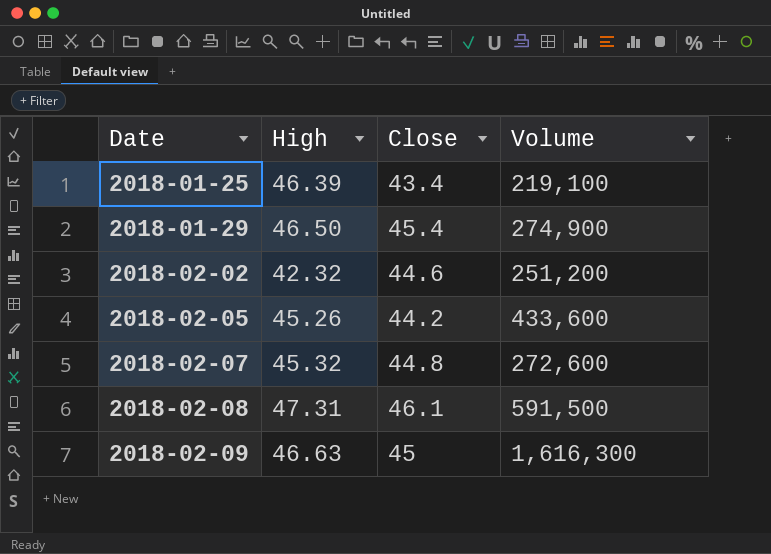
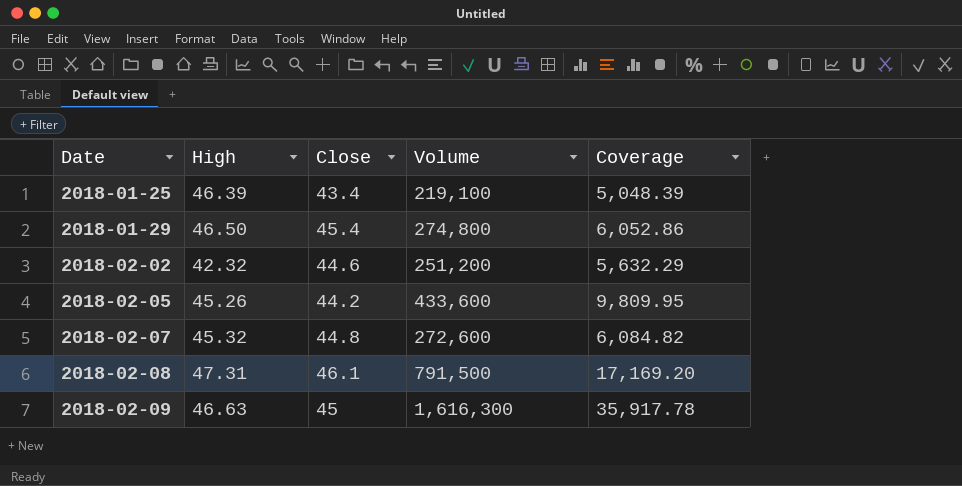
column Coverage | formula: none -> [Volume] / [Close]
2018-01-29 | Volume: 274,900 -> 274,800
2018-02-08 | Volume: 591,500 -> 791,500

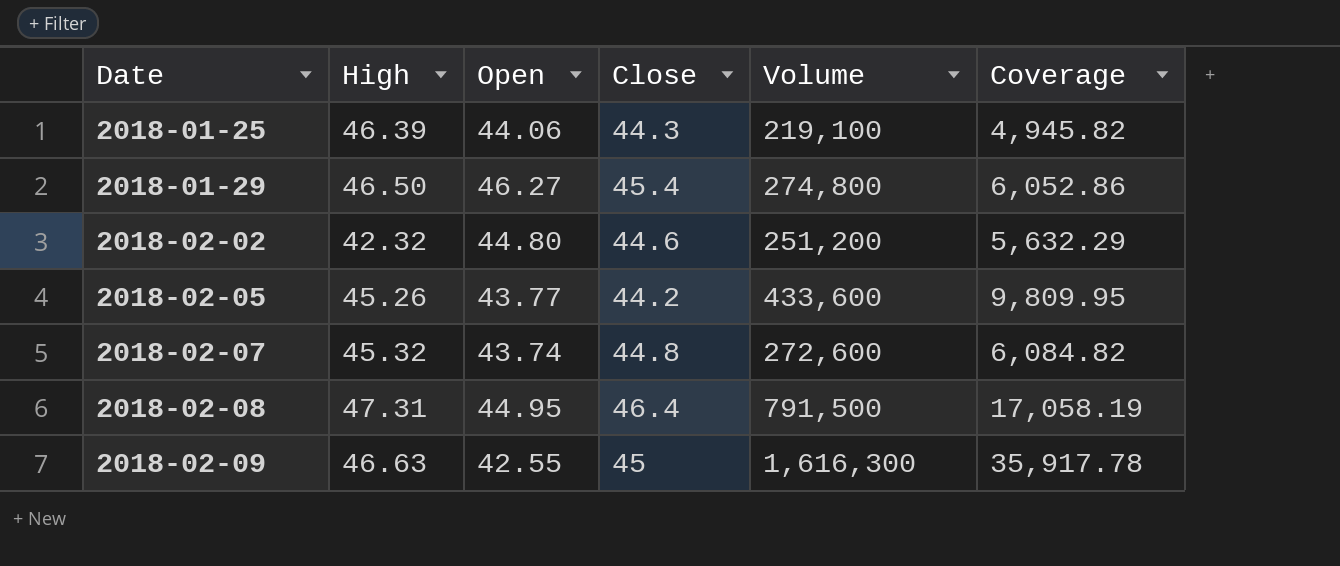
column Open | position: none -> 3
2018-01-25 | Close: 43.4 -> 44.3
2018-01-25 | Coverage: 5,048.39 -> 4,945.82
2018-02-08 | Close: 46.1 -> 46.4
2018-02-08 | Coverage: 17,169.20 -> 17,058.19

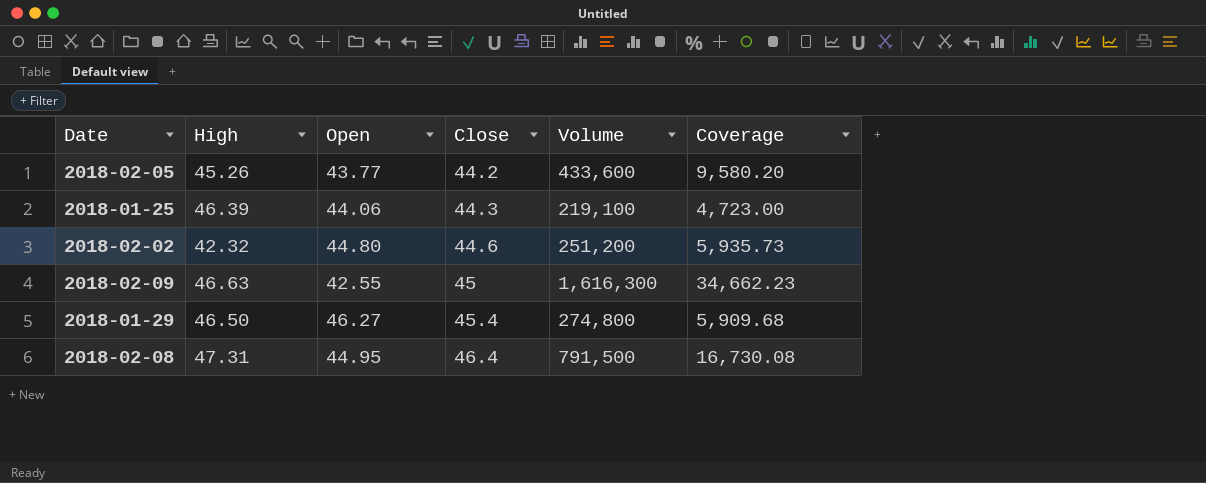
row order: Date ascending -> Close ascending
column Coverage | formula: [Volume] / [Close] -> [Volume] / [High]
row 2018-02-07: 45.32 | 43.74 | 44.8 | 272,600 | 6,084.82 -> none

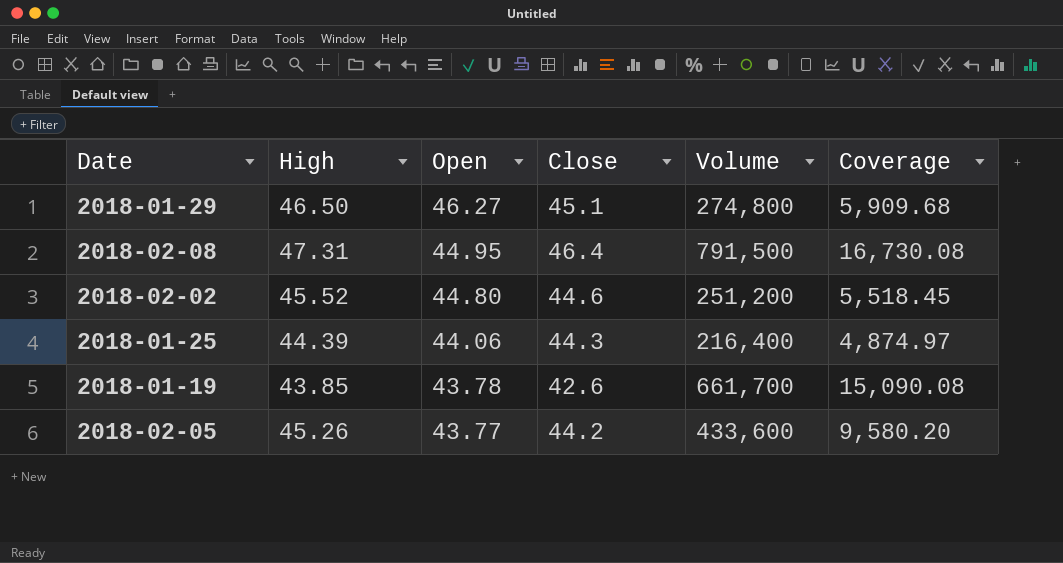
row order: Close ascending -> Open descending
row 2018-02-09: 46.63 | 42.55 | 45 | 1,616,300 | 34,662.23 -> none
2018-01-29 | Close: 45.4 -> 45.1
2018-02-02 | High: 42.32 -> 45.52
2018-02-02 | Coverage: 5,935.73 -> 5,518.45
2018-01-25 | High: 46.39 -> 44.39
2018-01-25 | Volume: 219,100 -> 216,400
2018-01-25 | Coverage: 4,723.00 -> 4,874.97
row 2018-01-19: none -> 43.85 | 43.78 | 42.6 | 661,700 | 15,090.08

